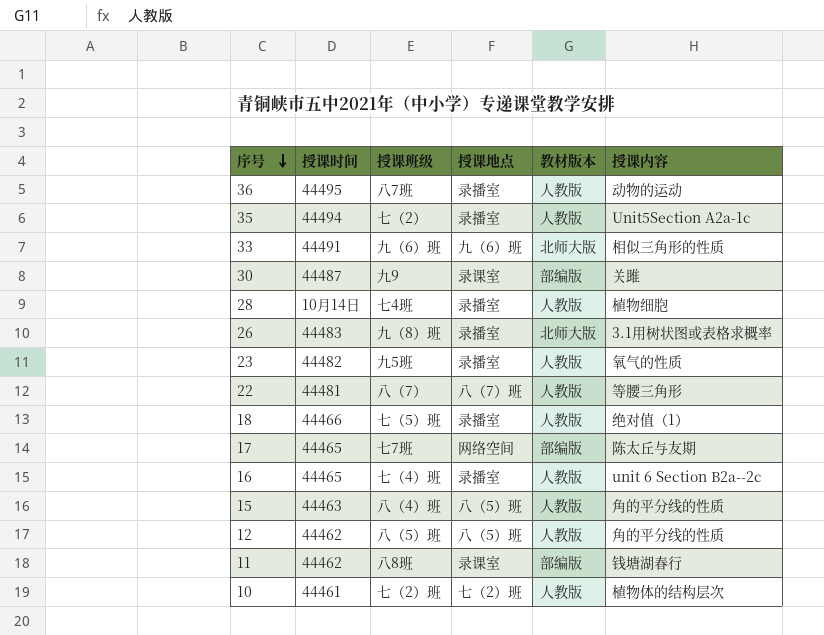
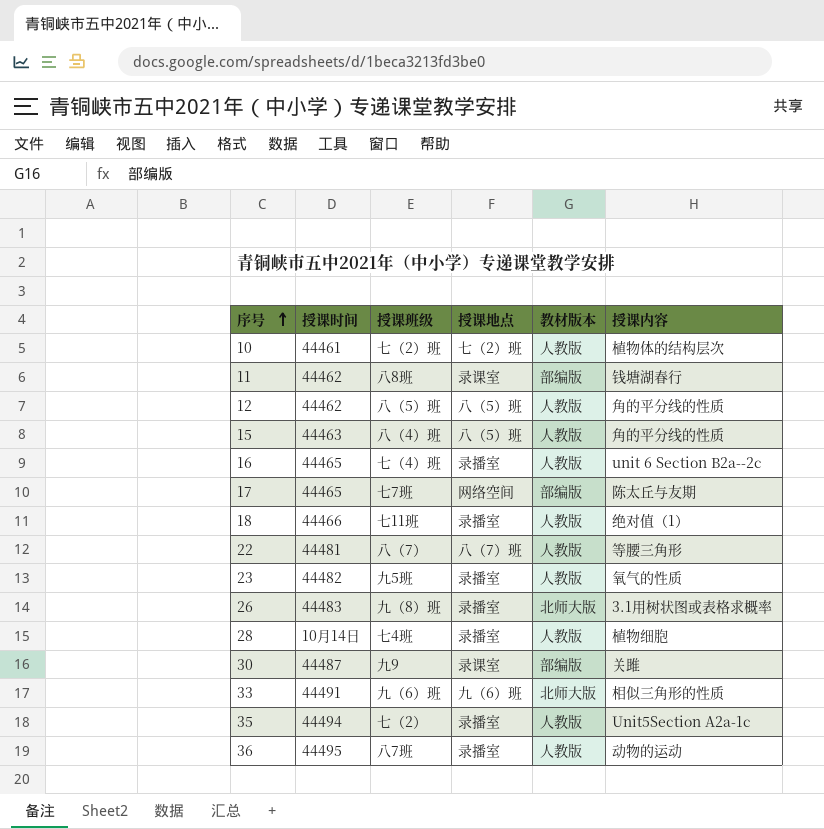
row order: 序号 descending -> 序号 ascending
18 | 授课班级: 七（5）班 -> 七11班

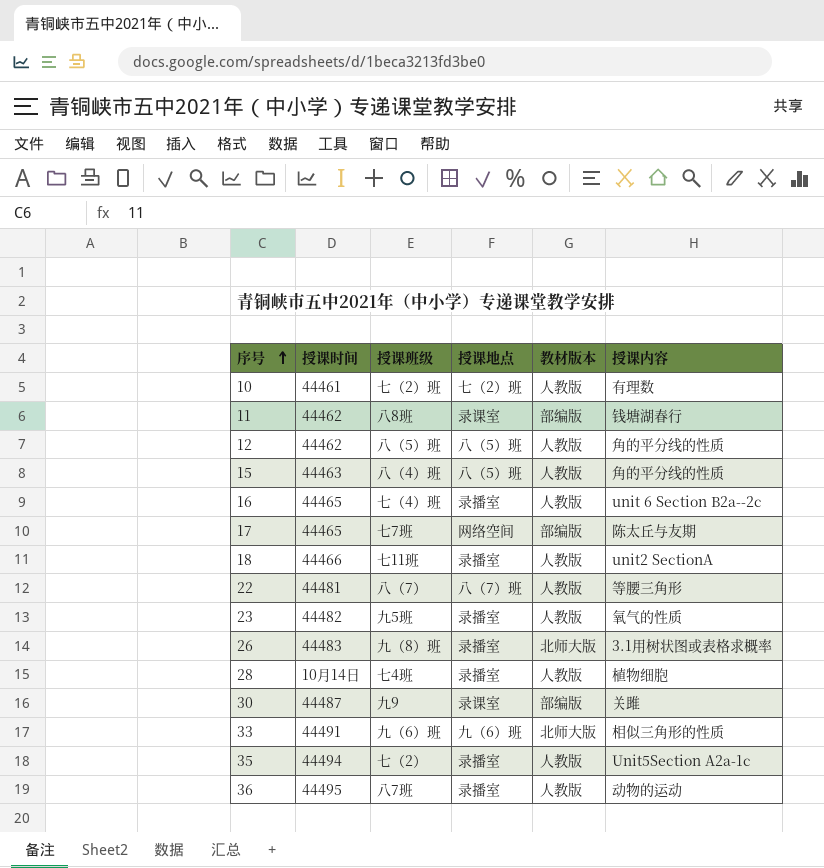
10 | 授课内容: 植物体的结构层次 -> 有理数
18 | 授课内容: 绝对值（1） -> unit2 SectionA

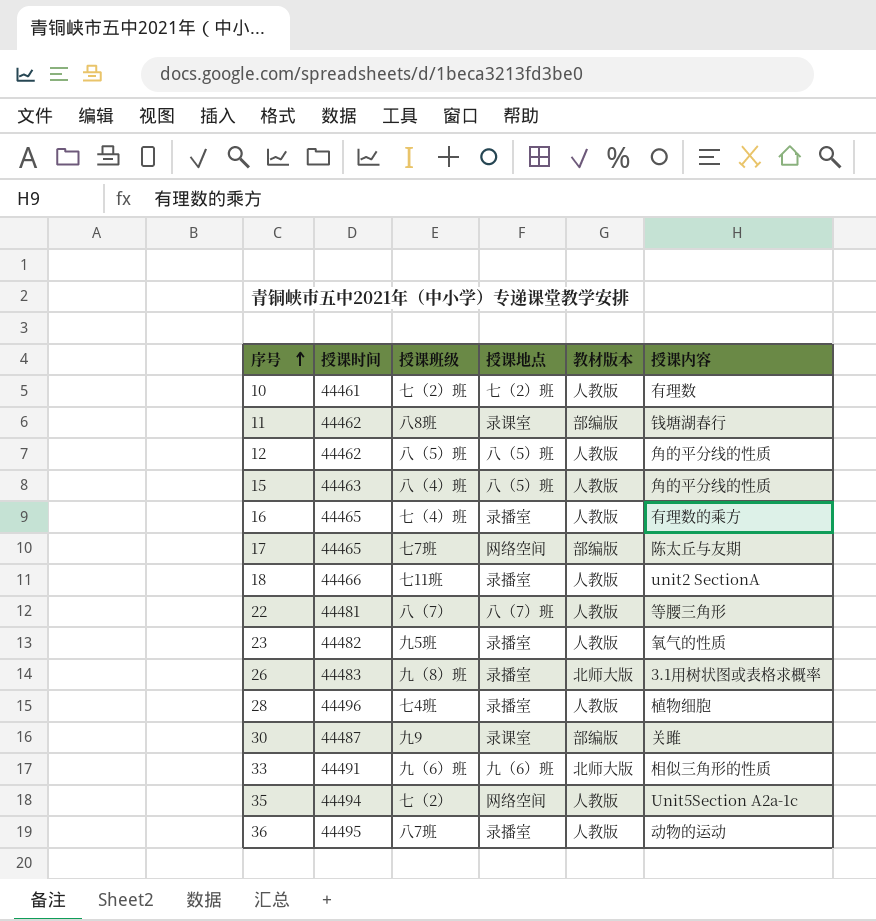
16 | 授课内容: unit 6 Section B2a--2c -> 有理数的乘方
28 | 授课时间: 10月14日 -> 44496
35 | 授课地点: 录播室 -> 网络空间

